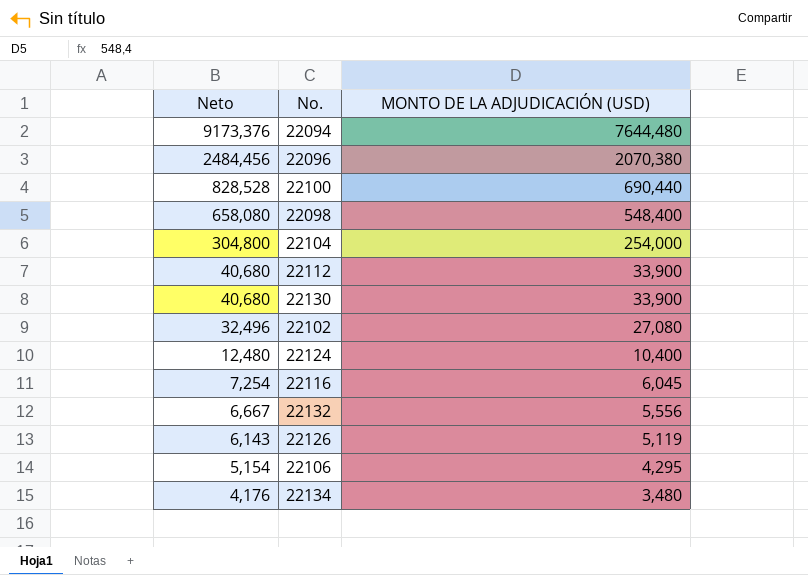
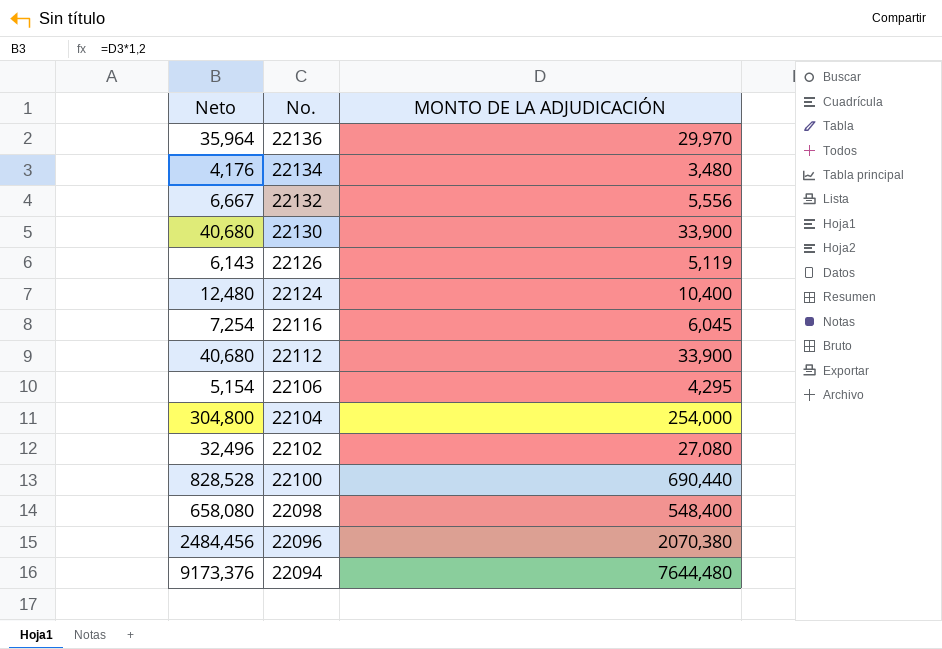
row order: Neto descending -> No. descending
column name: MONTO DE LA ADJUDICACIÓN (USD) -> MONTO DE LA ADJUDICACIÓN
row 22136: none -> 35,964 | 29,970

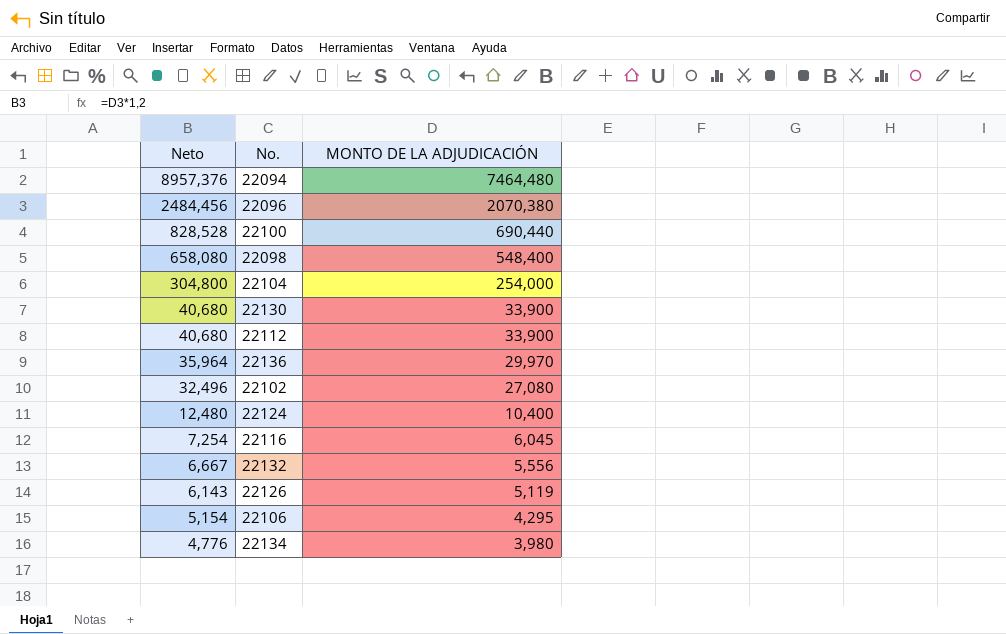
row order: No. descending -> Neto descending
22094 | Neto: 9173,376 -> 8957,376
22094 | MONTO DE LA ADJUDICACIÓN: 7644,480 -> 7464,480
22134 | Neto: 4,176 -> 4,776
22134 | MONTO DE LA ADJUDICACIÓN: 3,480 -> 3,980

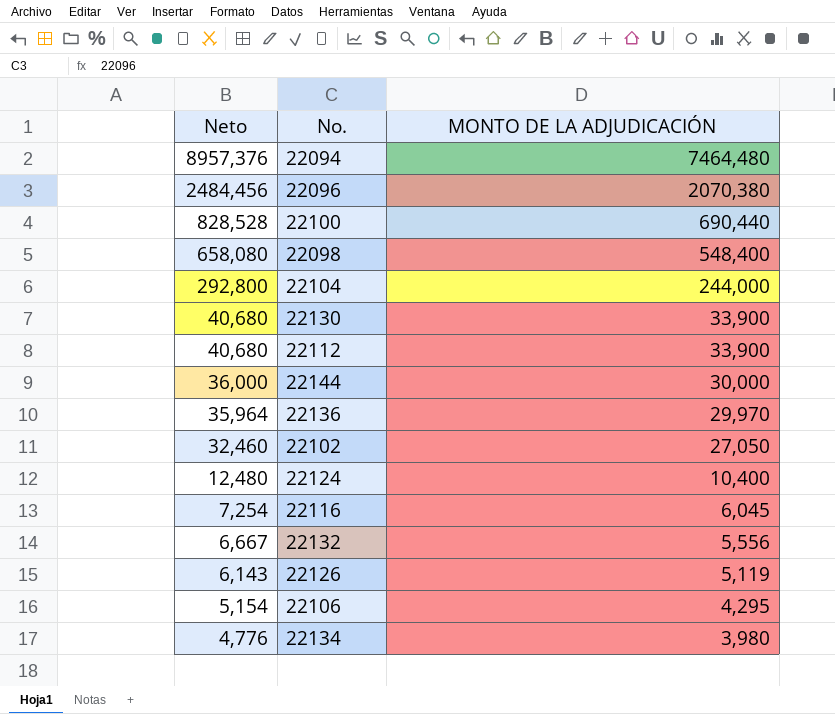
22104 | Neto: 304,800 -> 292,800
22104 | MONTO DE LA ADJUDICACIÓN: 254,000 -> 244,000
row 22144: none -> 36,000 | 30,000
22102 | Neto: 32,496 -> 32,460
22102 | MONTO DE LA ADJUDICACIÓN: 27,080 -> 27,050

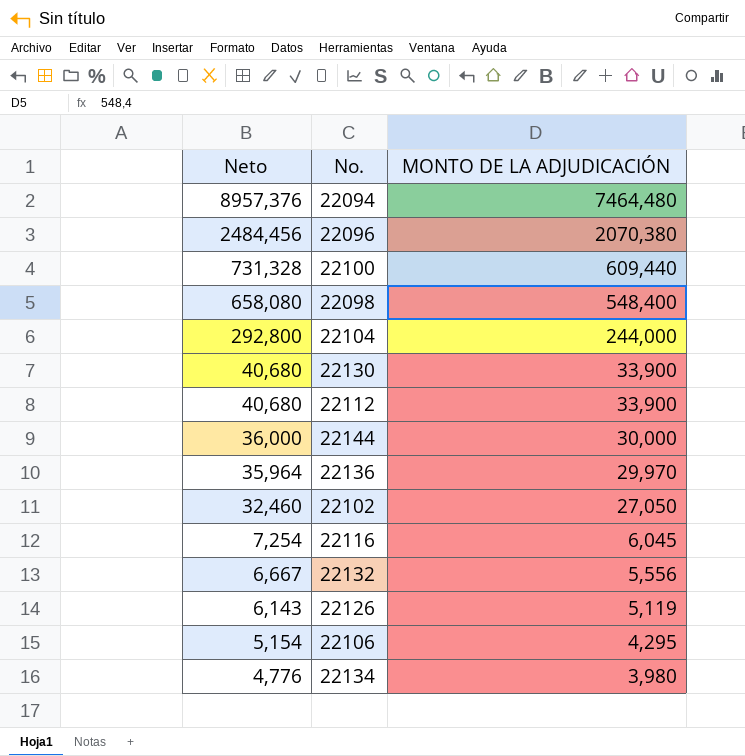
row 22124: 12,480 | 10,400 -> none
22100 | Neto: 828,528 -> 731,328
22100 | MONTO DE LA ADJUDICACIÓN: 690,440 -> 609,440

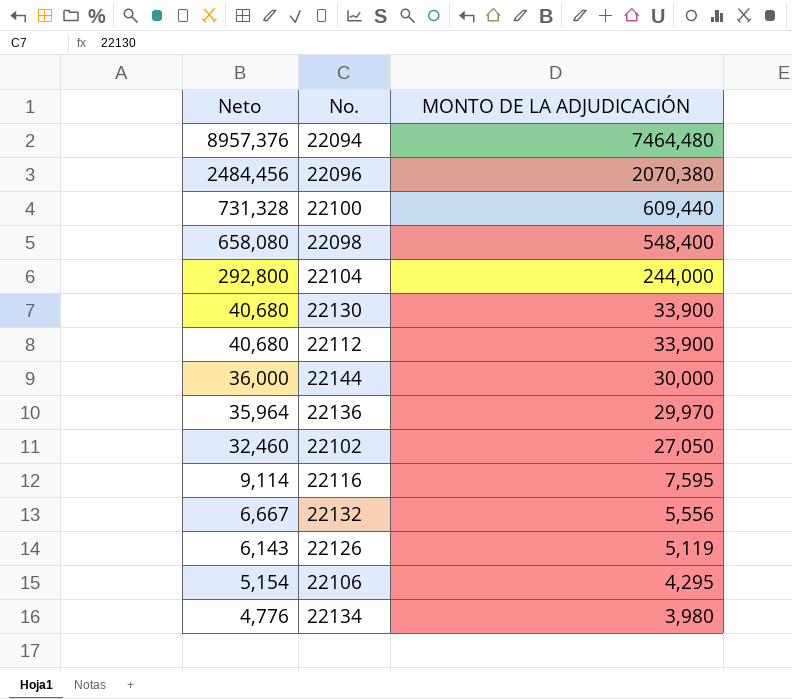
22116 | Neto: 7,254 -> 9,114
22116 | MONTO DE LA ADJUDICACIÓN: 6,045 -> 7,595

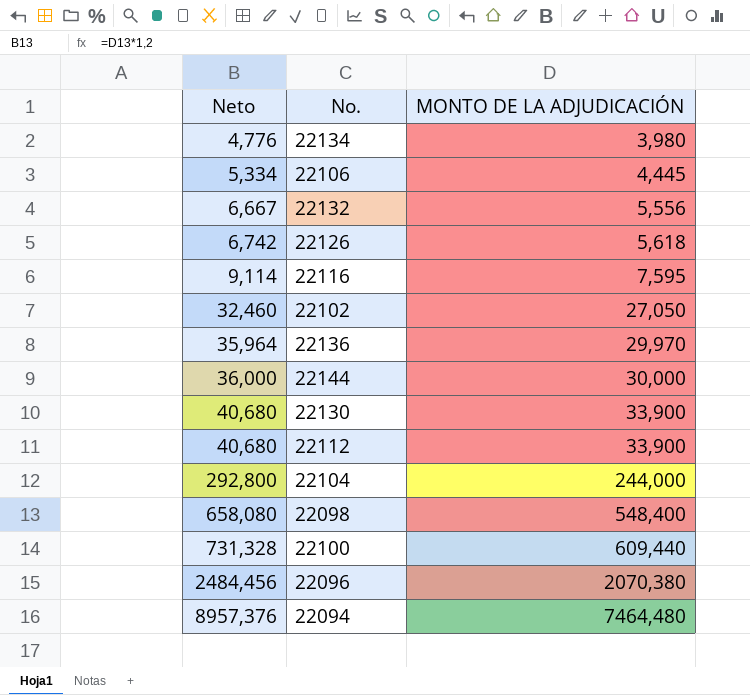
row order: Neto descending -> Neto ascending
22106 | Neto: 5,154 -> 5,334
22106 | MONTO DE LA ADJUDICACIÓN: 4,295 -> 4,445
22126 | Neto: 6,143 -> 6,742
22126 | MONTO DE LA ADJUDICACIÓN: 5,119 -> 5,618

